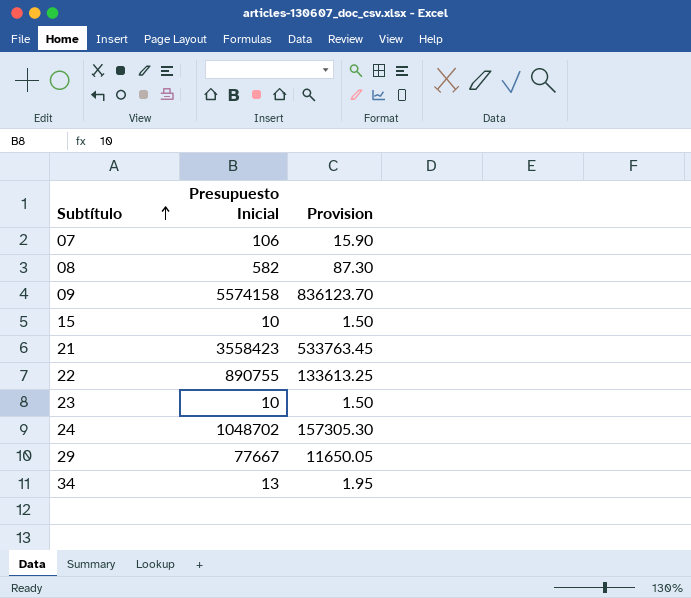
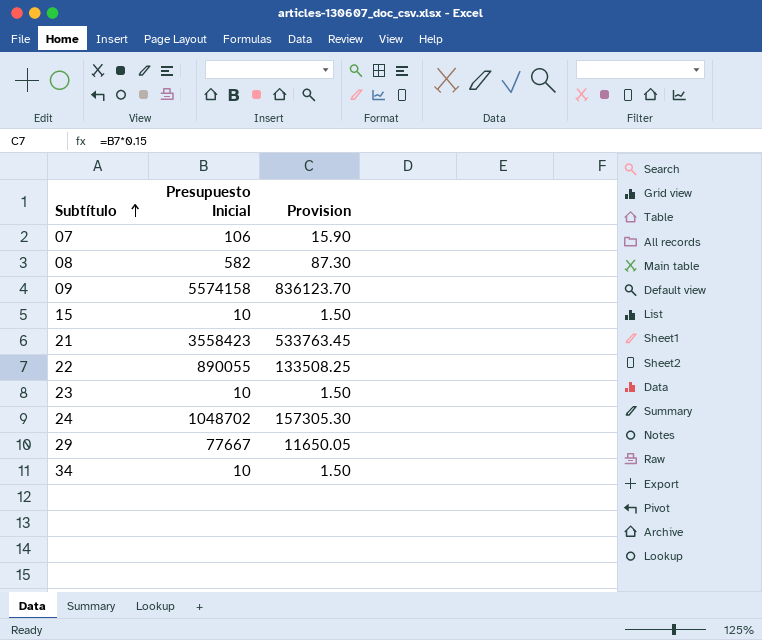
22 | Presupuesto Inicial: 890755 -> 890055
22 | Provision: 133613.25 -> 133508.25
34 | Presupuesto Inicial: 13 -> 10
34 | Provision: 1.95 -> 1.50

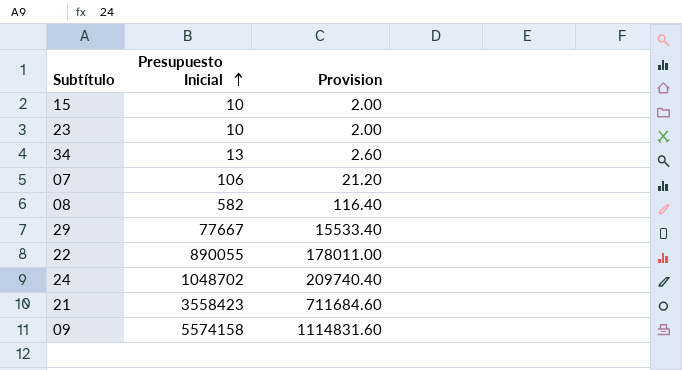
row order: Subtítulo ascending -> Presupuesto Inicial ascending
column Provision | formula: [Presupuesto Inicial] * 0.15 -> [Presupuesto Inicial] * 0.2
34 | Presupuesto Inicial: 10 -> 13

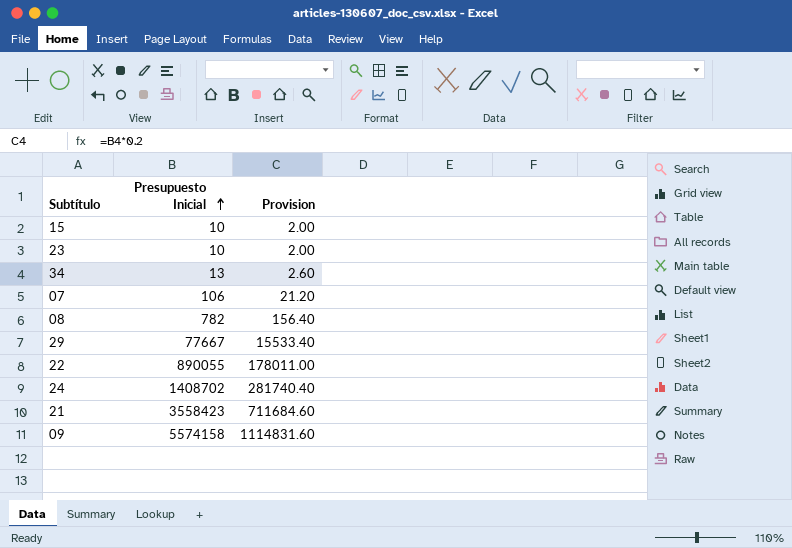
08 | Presupuesto Inicial: 582 -> 782
08 | Provision: 116.40 -> 156.40
24 | Presupuesto Inicial: 1048702 -> 1408702
24 | Provision: 209740.40 -> 281740.40

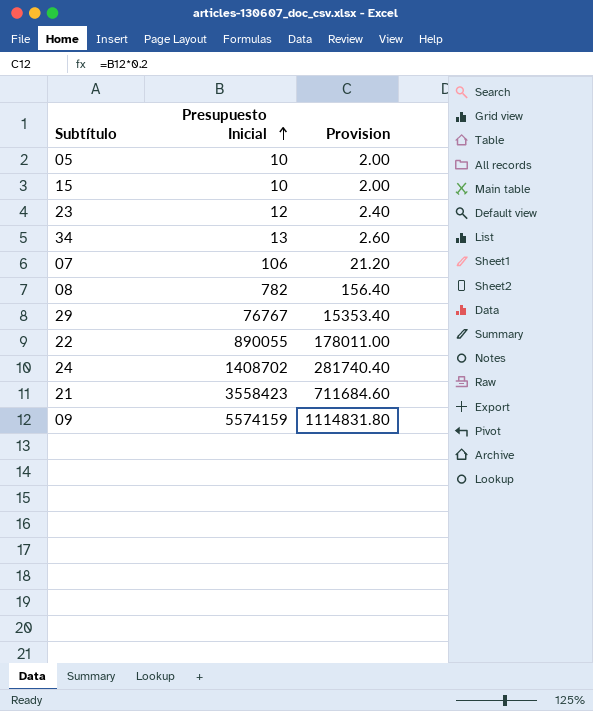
row 05: none -> 10 | 2.00
23 | Presupuesto Inicial: 10 -> 12
23 | Provision: 2.00 -> 2.40
29 | Presupuesto Inicial: 77667 -> 76767
29 | Provision: 15533.40 -> 15353.40
09 | Presupuesto Inicial: 5574158 -> 5574159
09 | Provision: 1114831.60 -> 1114831.80

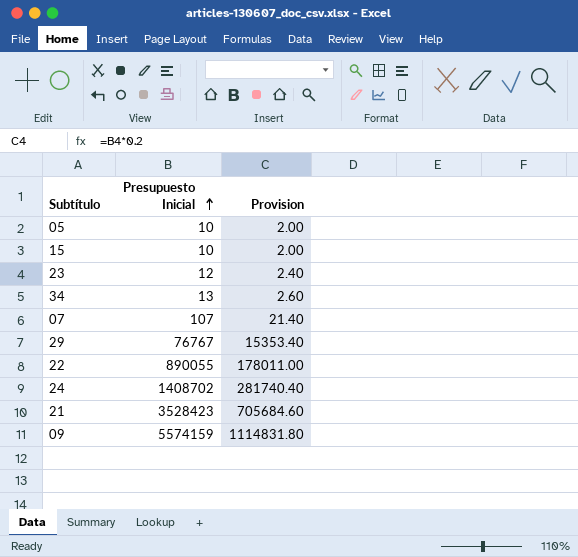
row 08: 782 | 156.40 -> none
07 | Presupuesto Inicial: 106 -> 107
07 | Provision: 21.20 -> 21.40
21 | Presupuesto Inicial: 3558423 -> 3528423
21 | Provision: 711684.60 -> 705684.60

